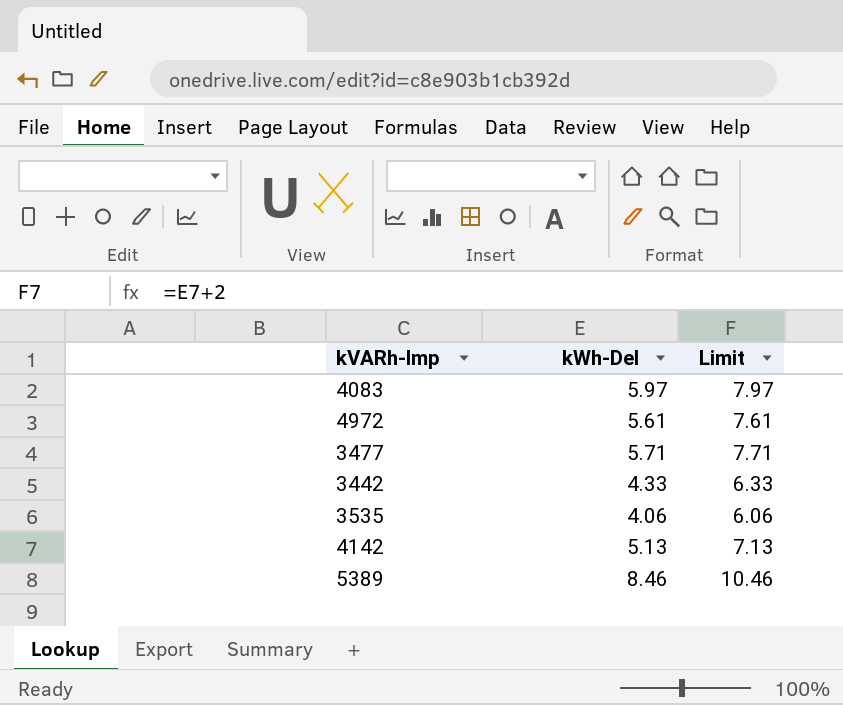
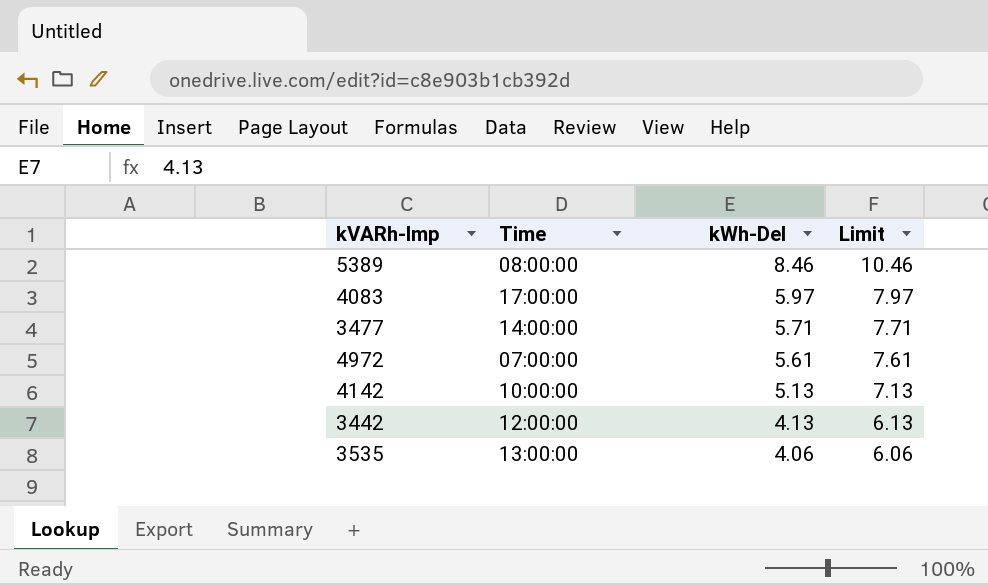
row order: none -> kWh-Del descending
column Time | position: none -> 2
3442 | kWh-Del: 4.33 -> 4.13
3442 | Limit: 6.33 -> 6.13

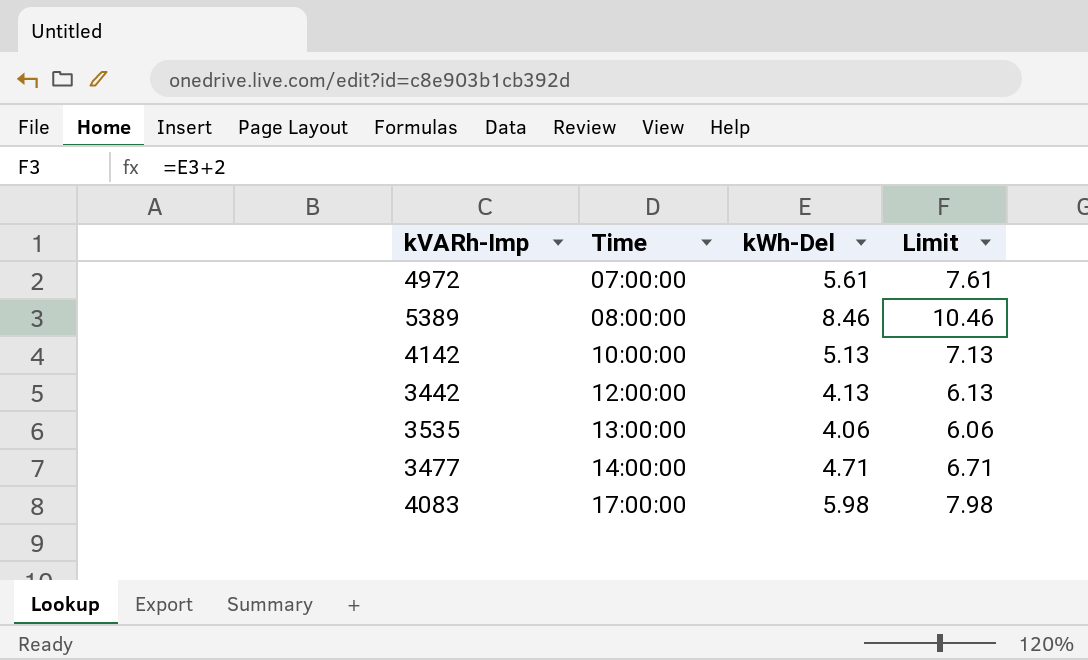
row order: kWh-Del descending -> Time ascending
3477 | kWh-Del: 5.71 -> 4.71
3477 | Limit: 7.71 -> 6.71
4083 | kWh-Del: 5.97 -> 5.98
4083 | Limit: 7.97 -> 7.98

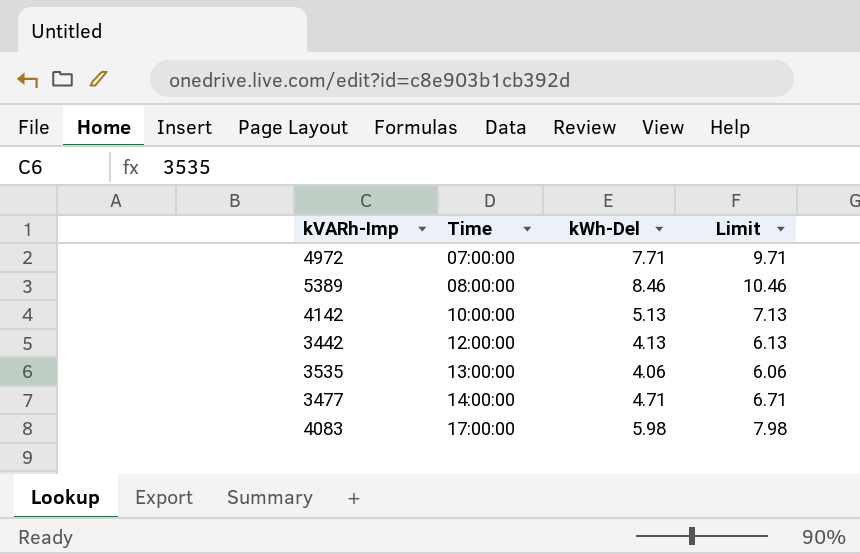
4972 | kWh-Del: 5.61 -> 7.71
4972 | Limit: 7.61 -> 9.71

